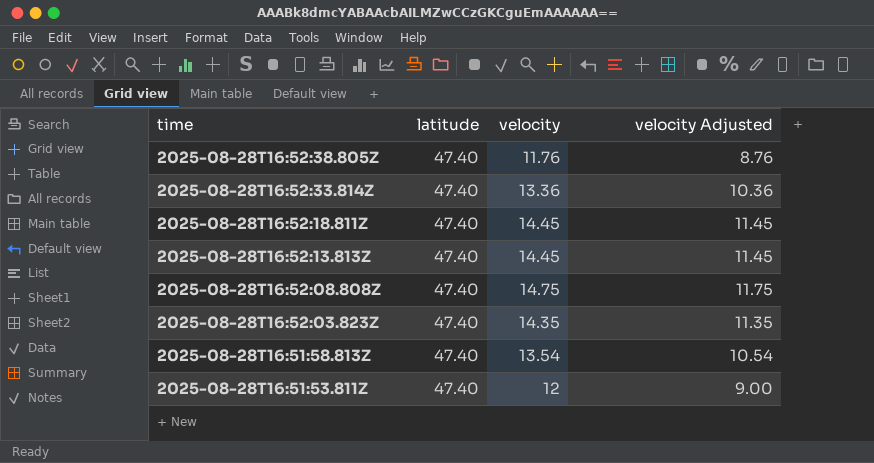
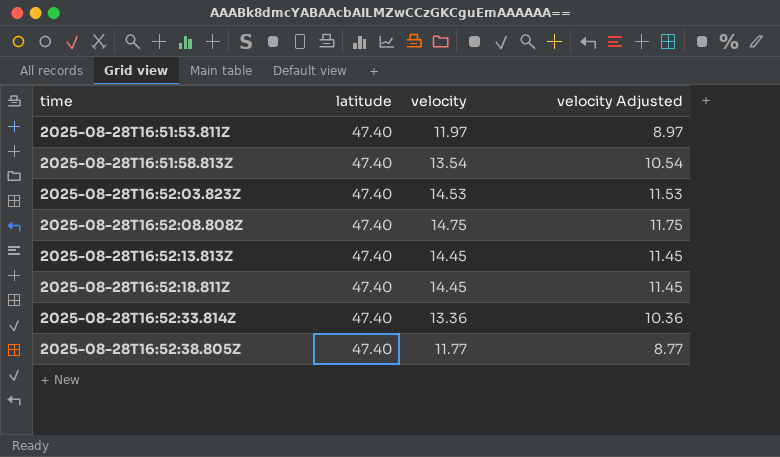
row order: time descending -> time ascending
2025-08-28T16:51:53.811Z | velocity: 12 -> 11.97
2025-08-28T16:51:53.811Z | velocity Adjusted: 9.00 -> 8.97
2025-08-28T16:52:03.823Z | velocity: 14.35 -> 14.53
2025-08-28T16:52:03.823Z | velocity Adjusted: 11.35 -> 11.53
2025-08-28T16:52:38.805Z | velocity: 11.76 -> 11.77
2025-08-28T16:52:38.805Z | velocity Adjusted: 8.76 -> 8.77

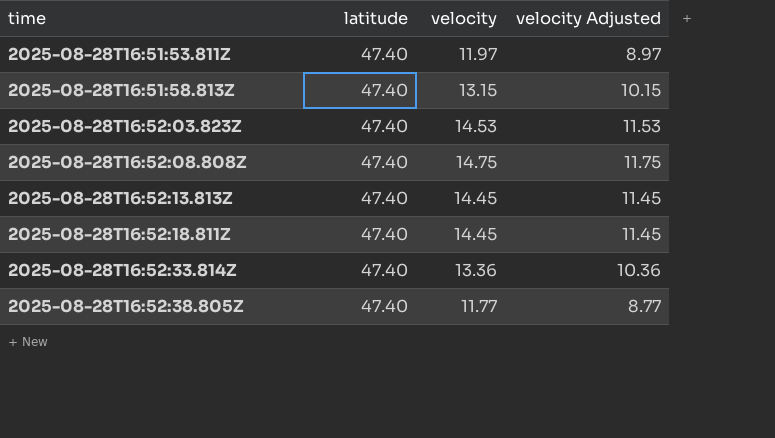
2025-08-28T16:51:58.813Z | velocity: 13.54 -> 13.15
2025-08-28T16:51:58.813Z | velocity Adjusted: 10.54 -> 10.15

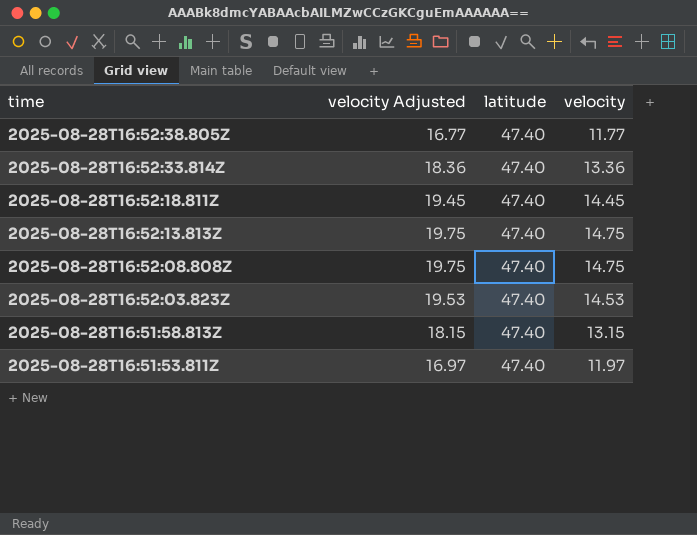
row order: time ascending -> time descending
column velocity Adjusted | formula: [velocity] - 3 -> [velocity] + 5
column velocity Adjusted | position: 4 -> 2
2025-08-28T16:52:13.813Z | velocity: 14.45 -> 14.75

